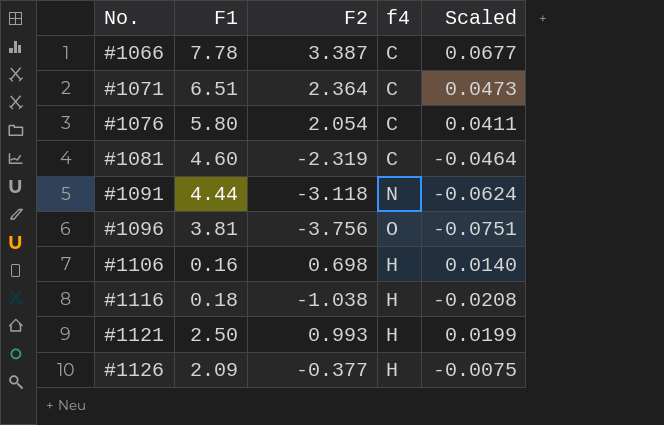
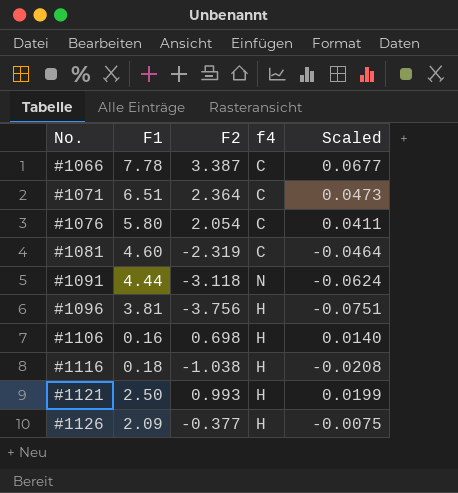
#1096 | f4: O -> H

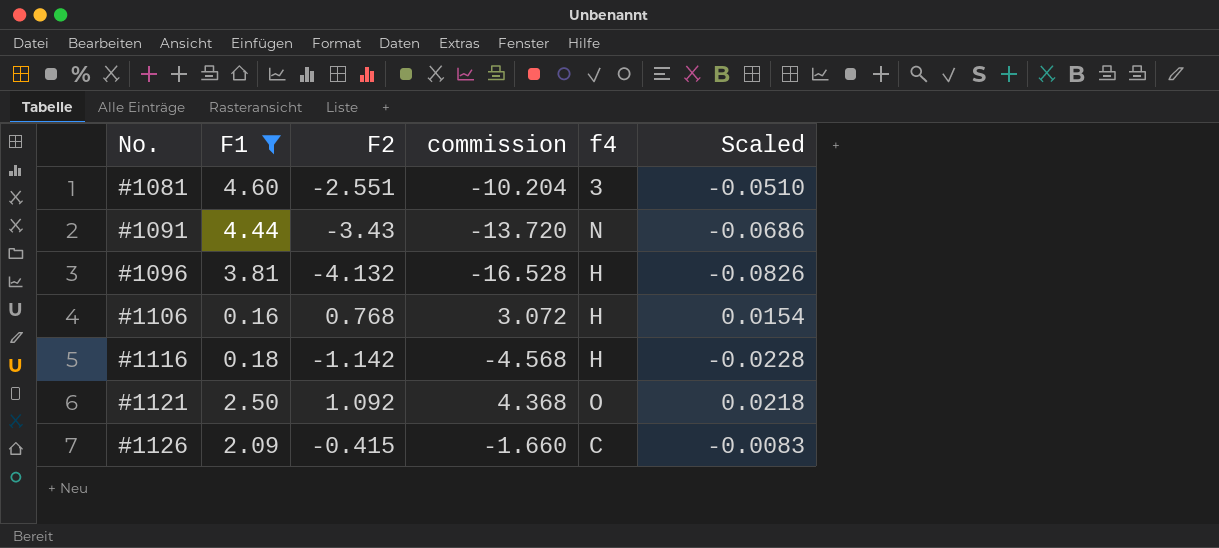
filter: none -> F1 <= 4.60
column commission | formula: none -> [F2] * 4
#1081 | F2: -2.319 -> -2.551
#1081 | f4: C -> 3
#1081 | Scaled: -0.0464 -> -0.0510
#1091 | F2: -3.118 -> -3.43
#1091 | Scaled: -0.0624 -> -0.0686
#1096 | F2: -3.756 -> -4.132
#1096 | Scaled: -0.0751 -> -0.0826
#1106 | F2: 0.698 -> 0.768
#1106 | Scaled: 0.0140 -> 0.0154
#1116 | F2: -1.038 -> -1.142
#1116 | Scaled: -0.0208 -> -0.0228
#1121 | F2: 0.993 -> 1.092
#1121 | f4: H -> O
#1121 | Scaled: 0.0199 -> 0.0218
#1126 | F2: -0.377 -> -0.415
#1126 | f4: H -> C
#1126 | Scaled: -0.0075 -> -0.0083

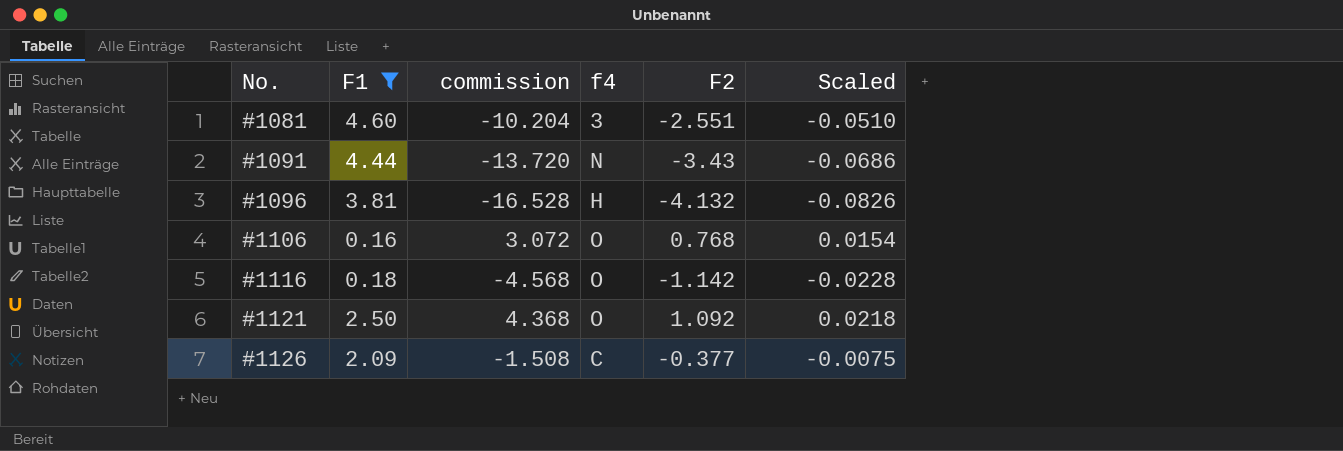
column F2 | position: 3 -> 5
#1106 | f4: H -> O
#1116 | f4: H -> O
#1126 | commission: -1.660 -> -1.508
#1126 | F2: -0.415 -> -0.377
#1126 | Scaled: -0.0083 -> -0.0075

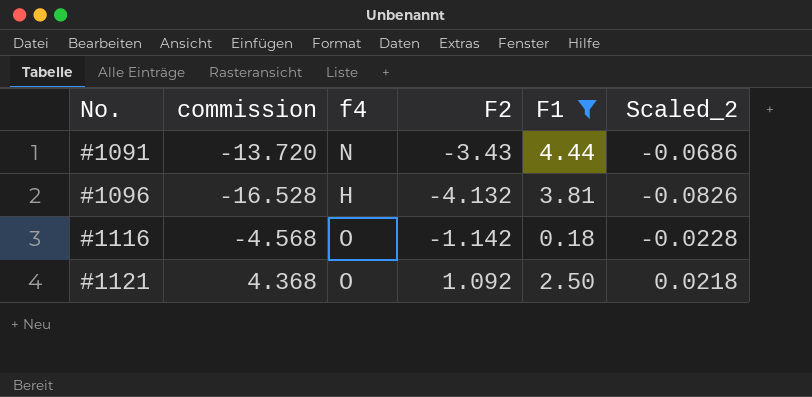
column F1 | position: 2 -> 5
column name: Scaled -> Scaled_2
row #1081: 4.60 | -10.204 | 3 | -2.551 | -0.0510 -> none
row #1106: 0.16 | 3.072 | O | 0.768 | 0.0154 -> none
row #1126: 2.09 | -1.508 | C | -0.377 | -0.0075 -> none

